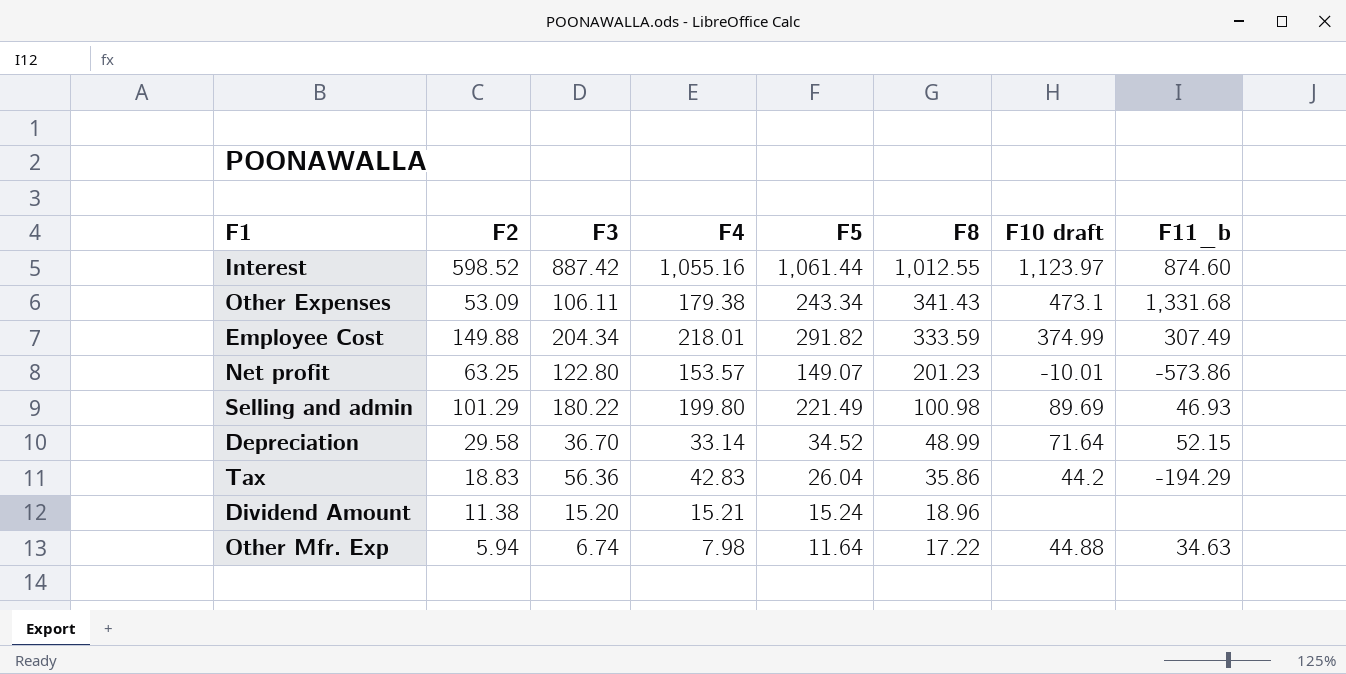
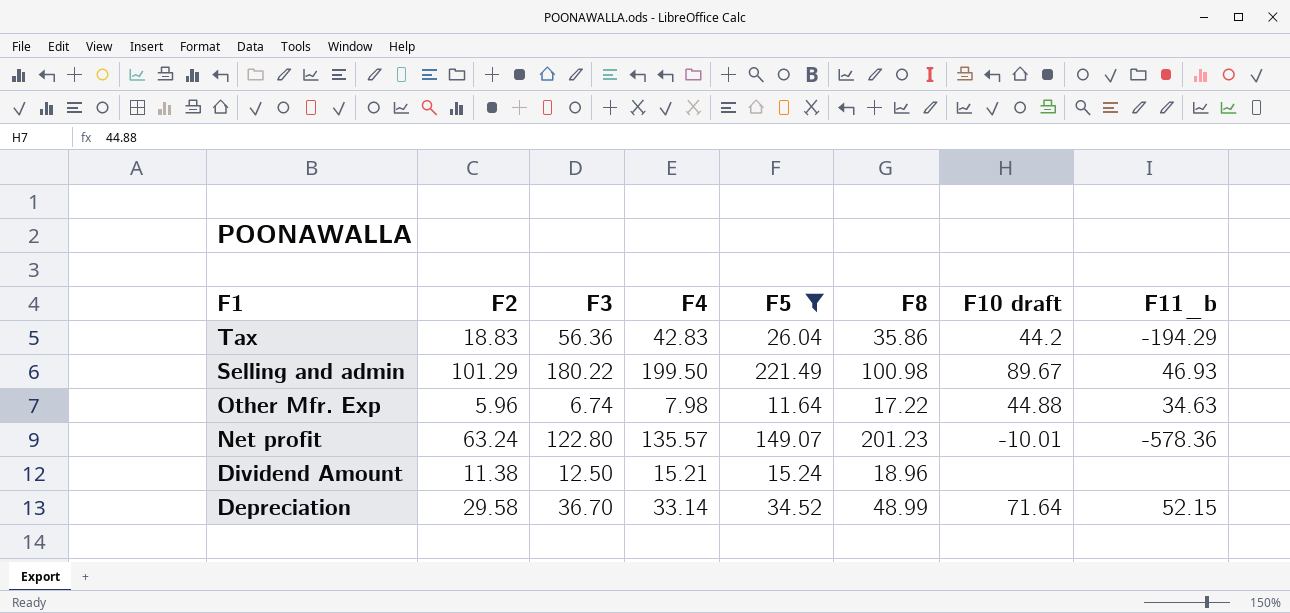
filter: none -> F5 <= 221.49
row order: F8 descending -> F1 descending
Selling and admin | F4: 199.80 -> 199.50
Selling and admin | F10 draft: 89.69 -> 89.67
Other Mfr. Exp | F2: 5.94 -> 5.96
Net profit | F2: 63.25 -> 63.24
Net profit | F4: 153.57 -> 135.57
Net profit | F11_b: -573.86 -> -578.36
Dividend Amount | F3: 15.20 -> 12.50

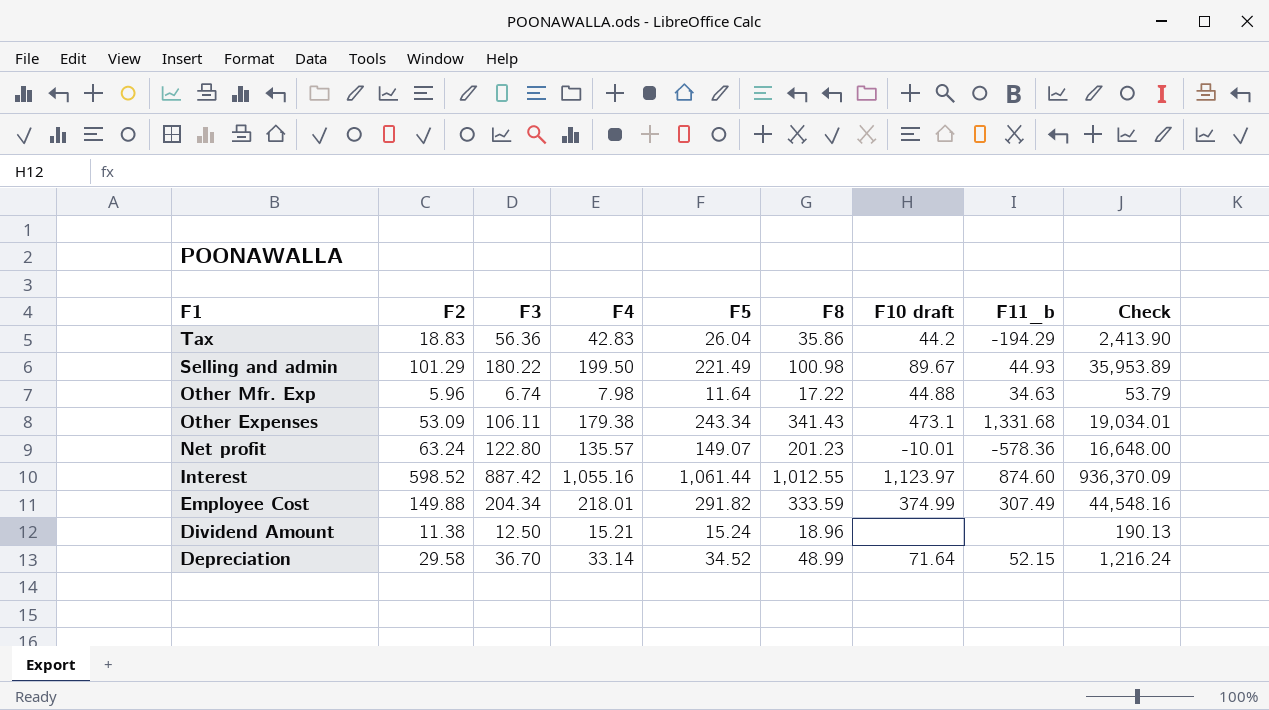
filter: F5 <= 221.49 -> none
column Check | formula: none -> [F3] * [F4]
Selling and admin | F11_b: 46.93 -> 44.93

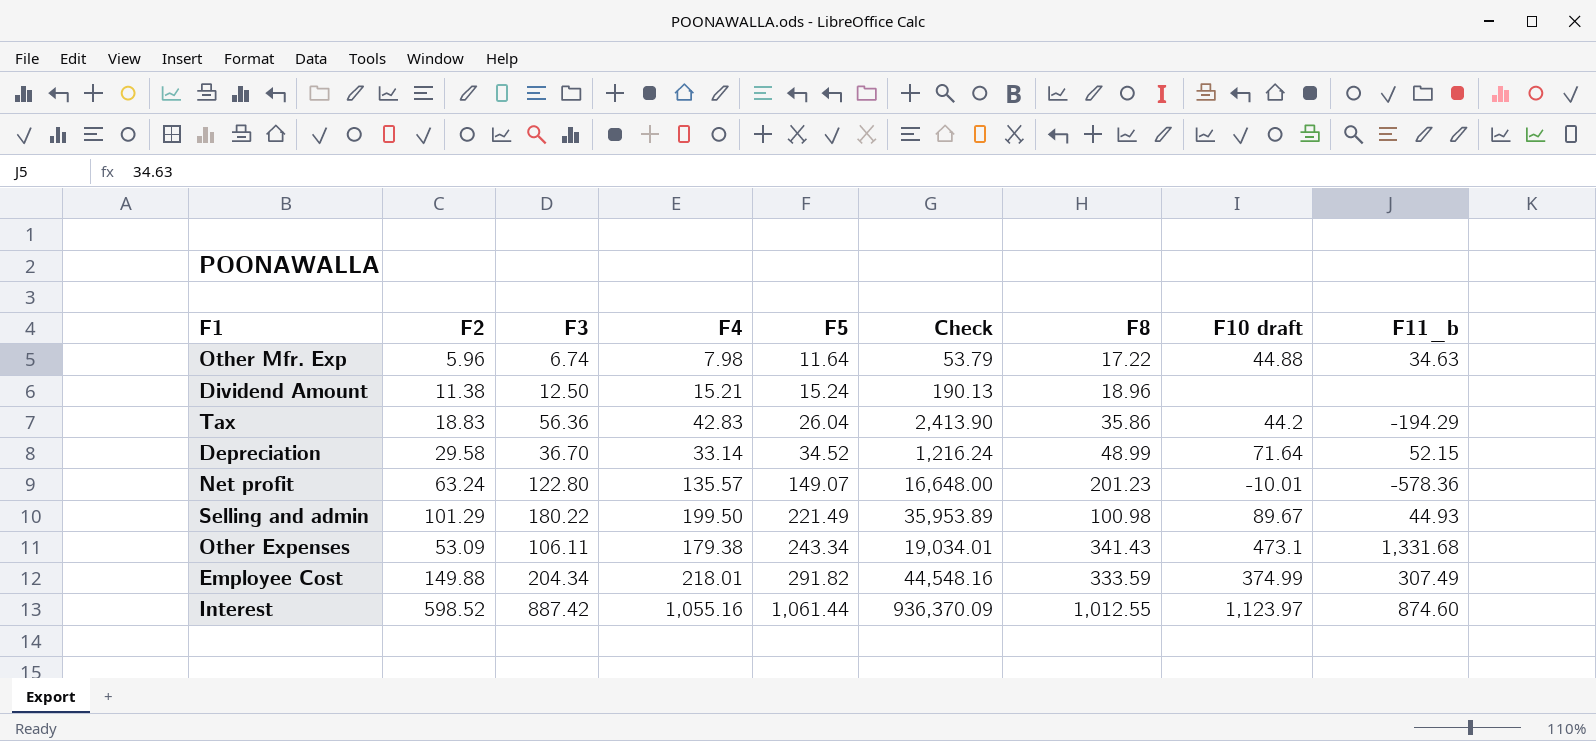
row order: F1 descending -> F5 ascending
column Check | position: 9 -> 6

